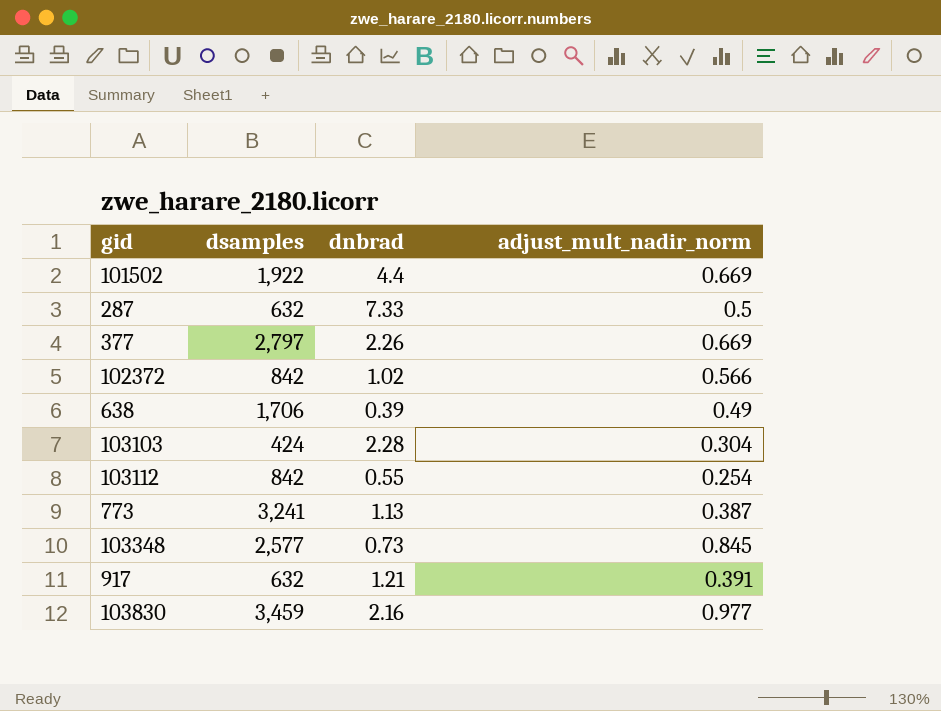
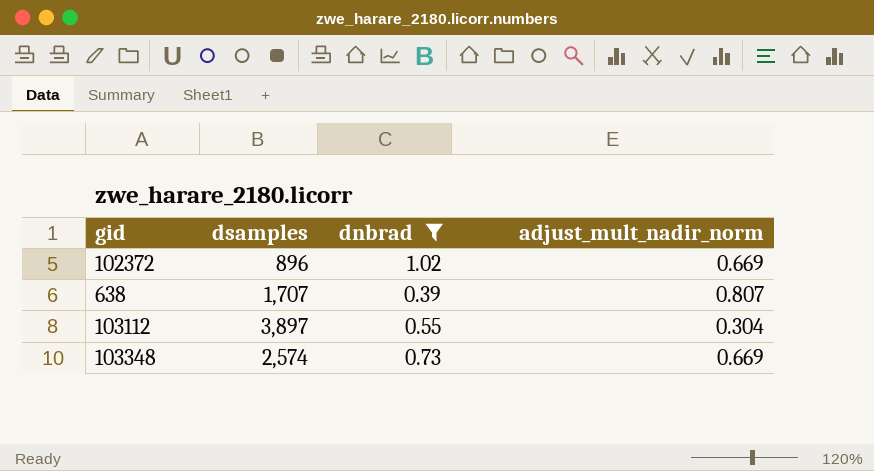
filter: none -> dnbrad <= 1.02
102372 | dsamples: 842 -> 896
102372 | adjust_mult_nadir_norm: 0.566 -> 0.669
638 | dsamples: 1,706 -> 1,707
638 | adjust_mult_nadir_norm: 0.49 -> 0.807
103112 | dsamples: 842 -> 3,897
103112 | adjust_mult_nadir_norm: 0.254 -> 0.304
103348 | dsamples: 2,577 -> 2,574
103348 | adjust_mult_nadir_norm: 0.845 -> 0.669

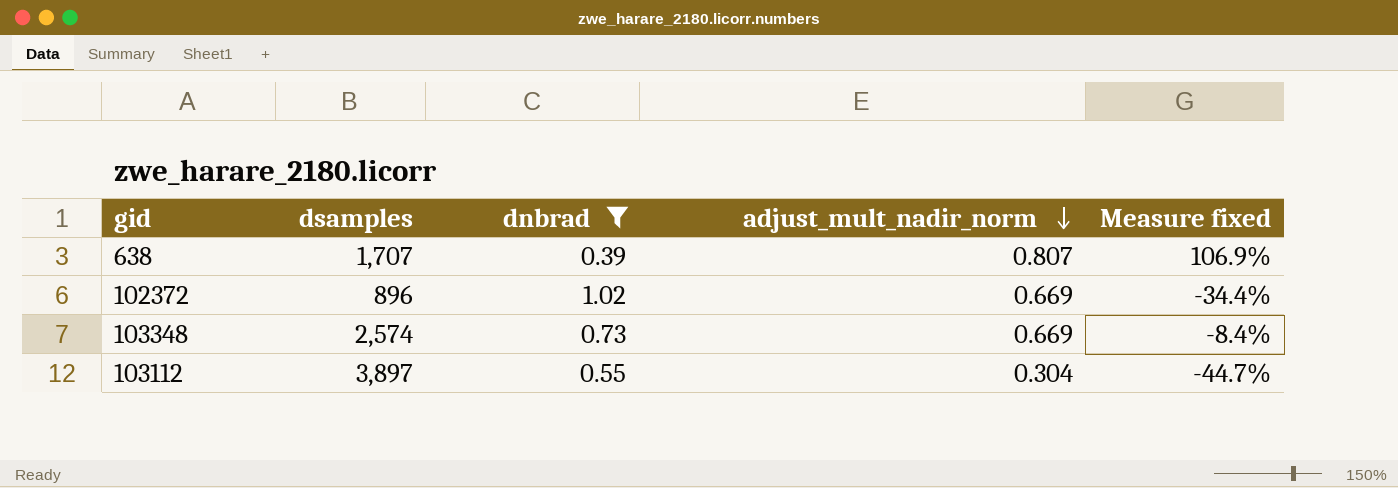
row order: none -> adjust_mult_nadir_norm descending
column Measure fixed | formula: none -> ([adjust_mult_nadir_norm] - [dnbrad]) / [dnbrad]

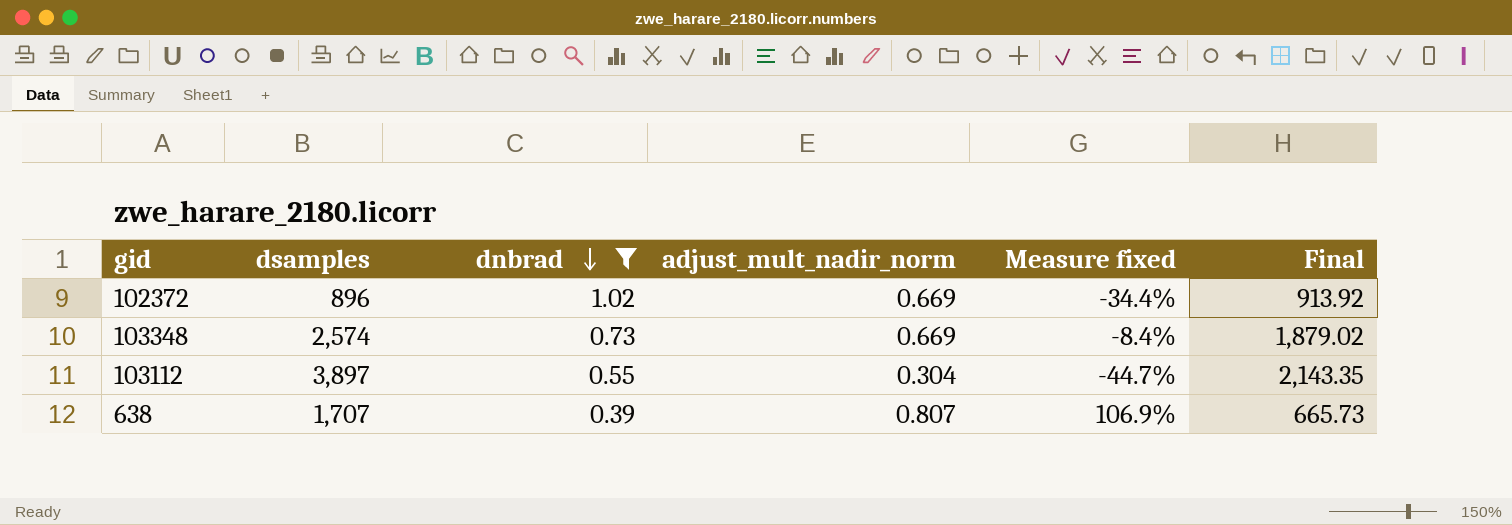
row order: adjust_mult_nadir_norm descending -> dnbrad descending
column Final | formula: none -> [dsamples] * [dnbrad]

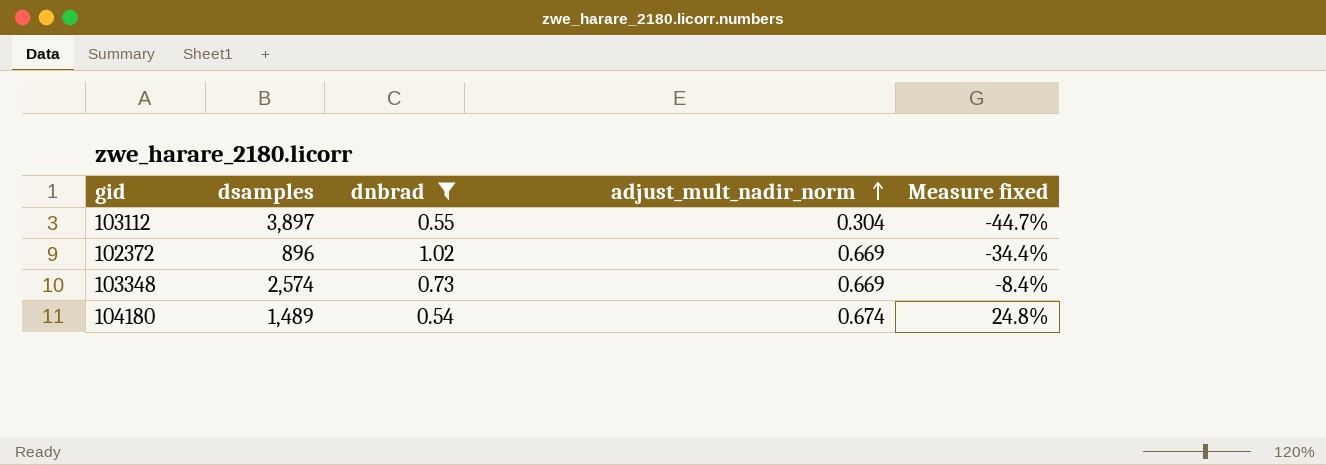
row order: dnbrad descending -> adjust_mult_nadir_norm ascending
column Final | formula: [dsamples] * [dnbrad] -> none
row 638: 1,707 | 0.39 | 0.807 | 106.9% | 665.73 -> none
row 104180: none -> 1,489 | 0.54 | 0.674 | 24.8%

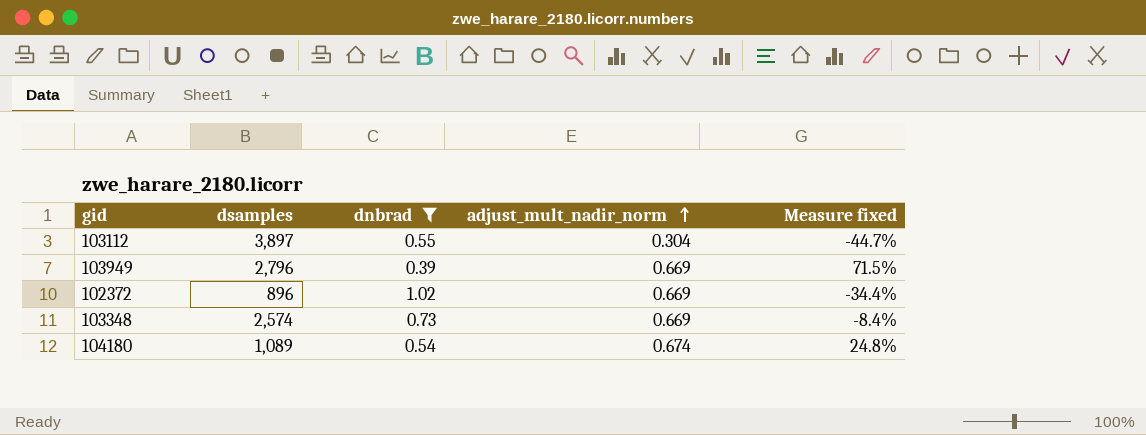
row 103949: none -> 2,796 | 0.39 | 0.669 | 71.5%
104180 | dsamples: 1,489 -> 1,089

